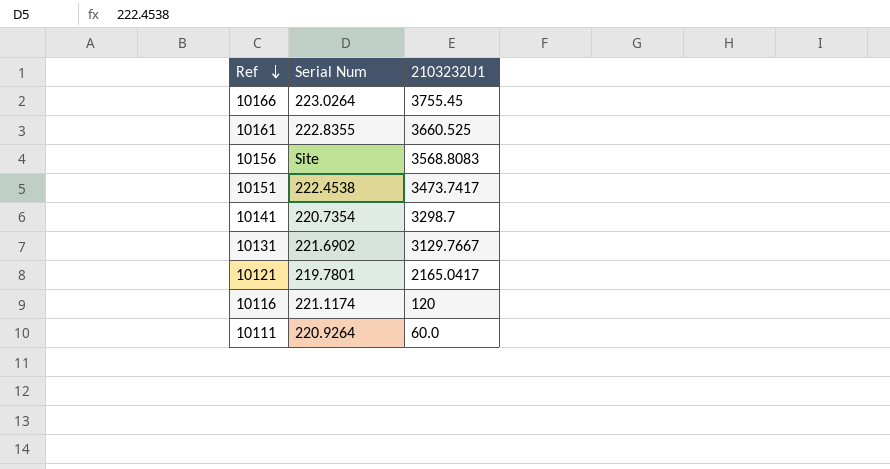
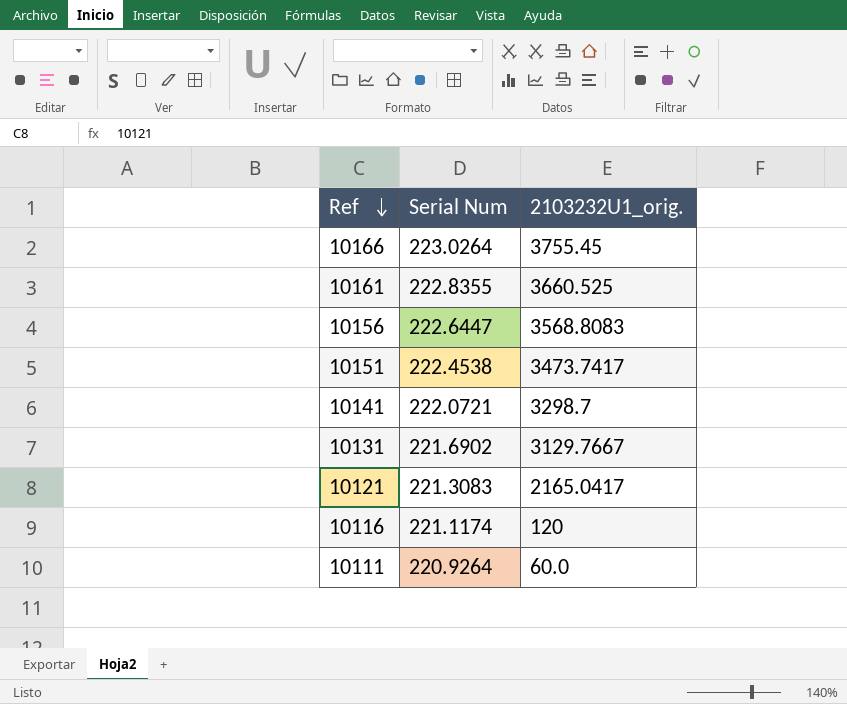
column name: 2103232U1 -> 2103232U1_orig.
10156 | Serial Num: Site -> 222.6447
10141 | Serial Num: 220.7354 -> 222.0721
10121 | Serial Num: 219.7801 -> 221.3083

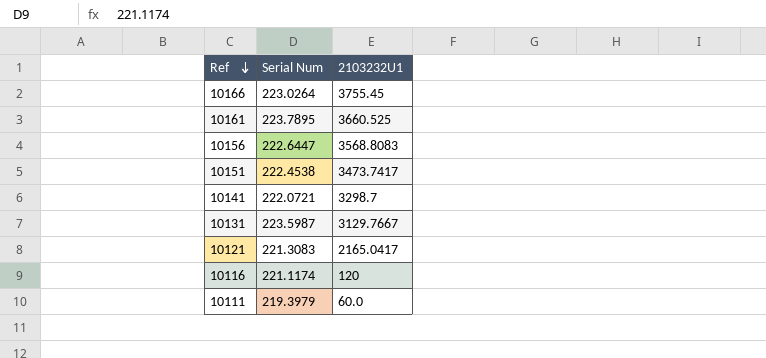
column name: 2103232U1_orig. -> 2103232U1
10161 | Serial Num: 222.8355 -> 223.7895
10131 | Serial Num: 221.6902 -> 223.5987
10111 | Serial Num: 220.9264 -> 219.3979

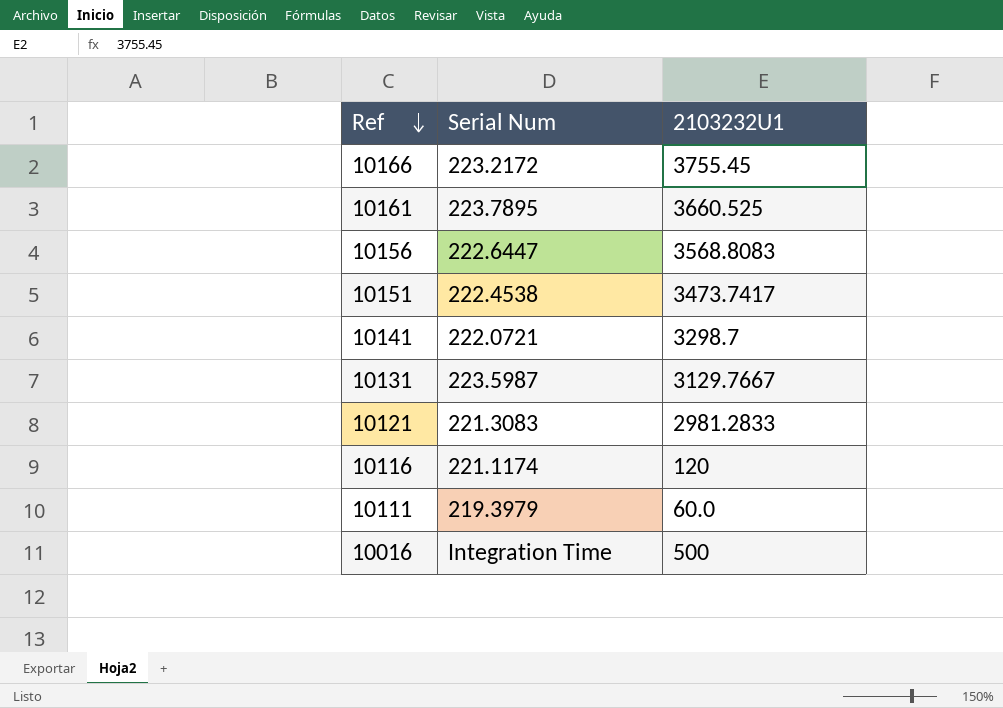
10166 | Serial Num: 223.0264 -> 223.2172
10121 | 2103232U1: 2165.0417 -> 2981.2833
row 10016: none -> Integration Time | 500

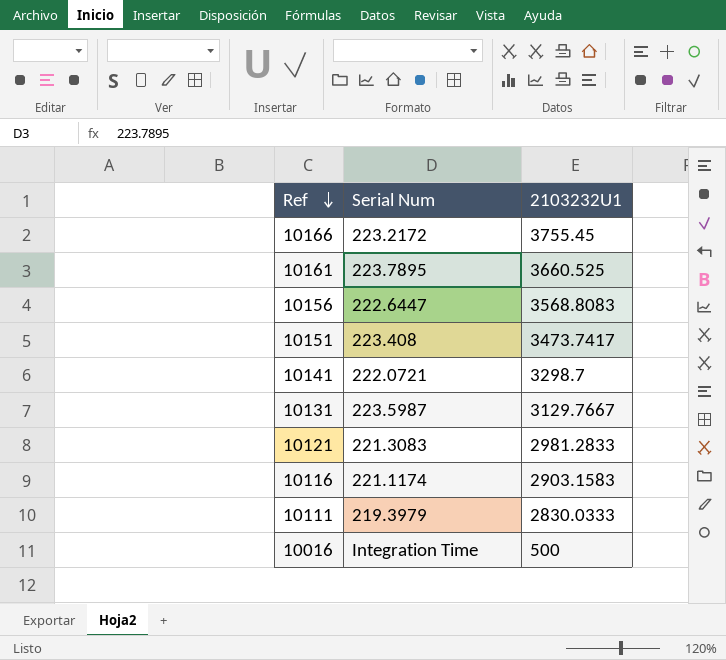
10151 | Serial Num: 222.4538 -> 223.408
10116 | 2103232U1: 120 -> 2903.1583
10111 | 2103232U1: 60.0 -> 2830.0333

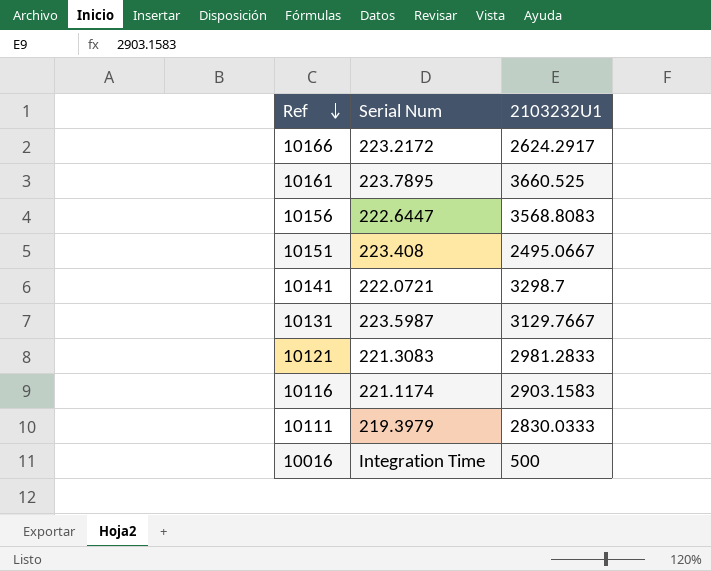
10166 | 2103232U1: 3755.45 -> 2624.2917
10151 | 2103232U1: 3473.7417 -> 2495.0667

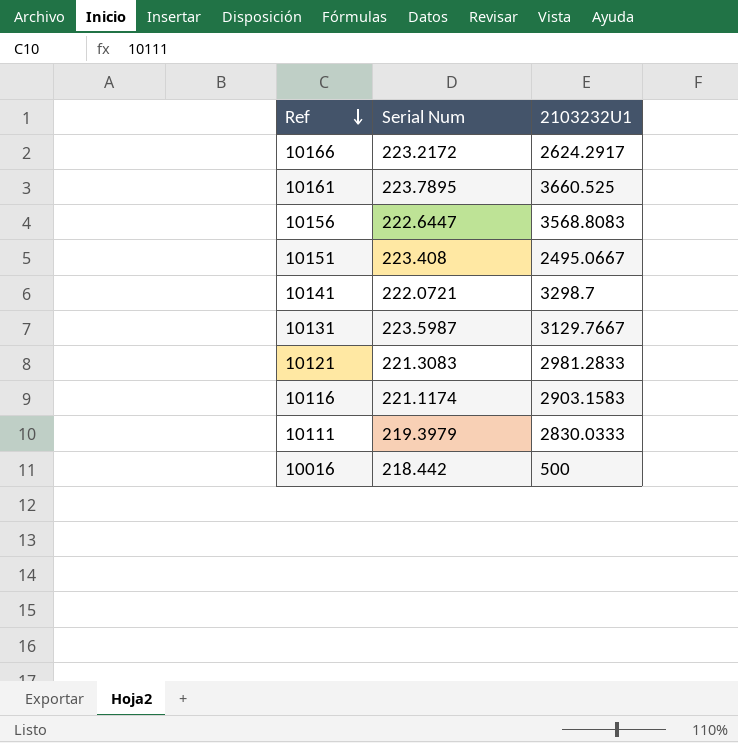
10016 | Serial Num: Integration Time -> 218.442

